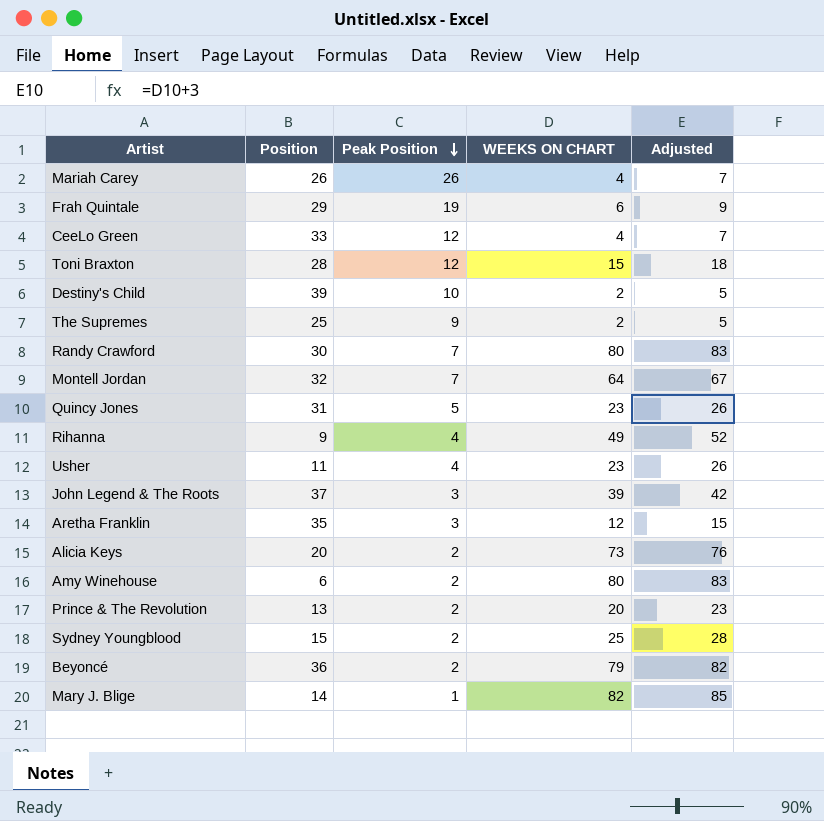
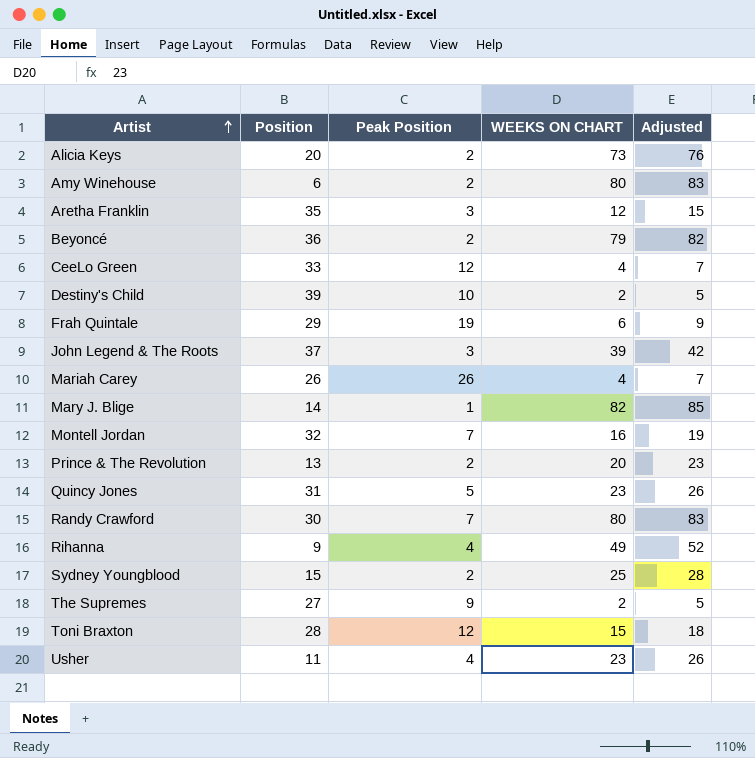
row order: Peak Position descending -> Artist ascending
Montell Jordan | WEEKS ON CHART: 64 -> 16
Montell Jordan | Adjusted: 67 -> 19
The Supremes | Position: 25 -> 27

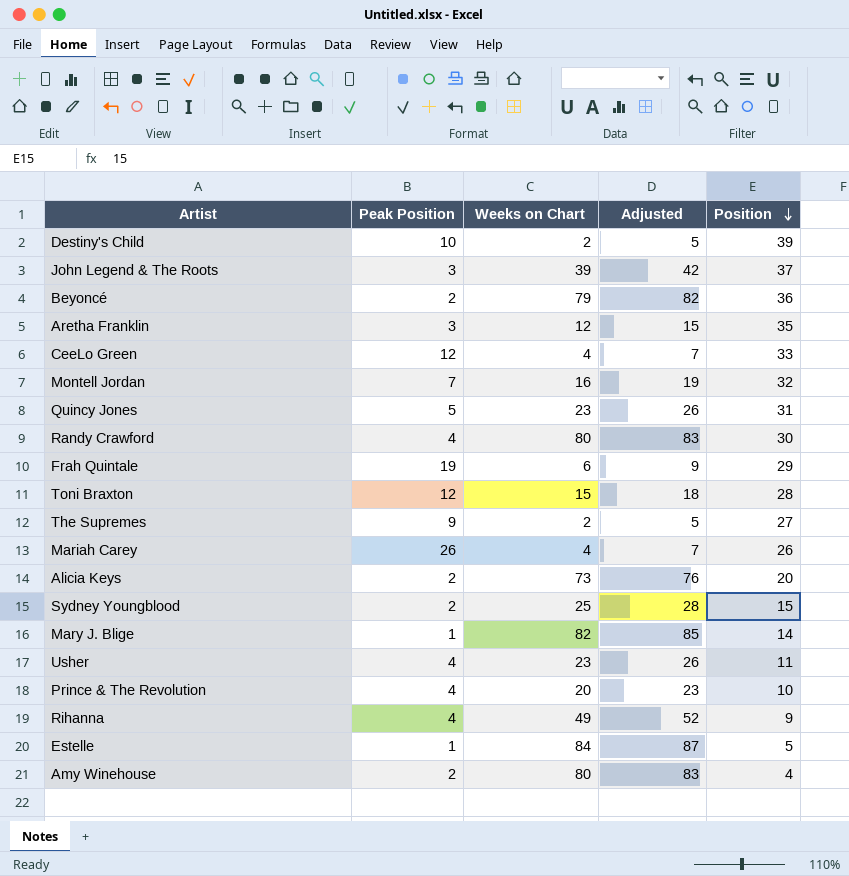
row order: Artist ascending -> Position descending
column name: WEEKS ON CHART -> Weeks on Chart
column Position | position: 2 -> 5
Randy Crawford | Peak Position: 7 -> 4
Prince & The Revolution | Peak Position: 2 -> 4
Prince & The Revolution | Position: 13 -> 10
row Estelle: none -> 1 | 84 | 87 | 5
Amy Winehouse | Position: 6 -> 4

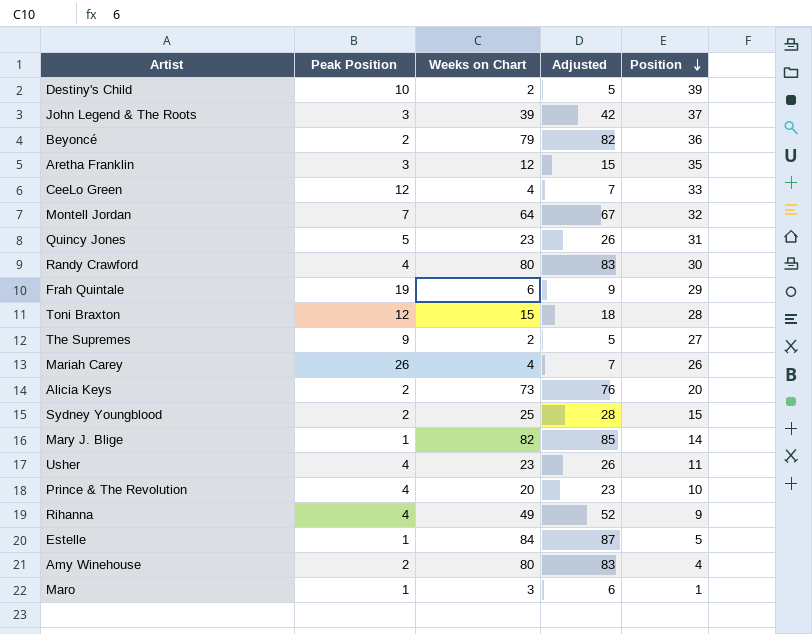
Montell Jordan | Weeks on Chart: 16 -> 64
Montell Jordan | Adjusted: 19 -> 67
row Maro: none -> 1 | 3 | 6 | 1

